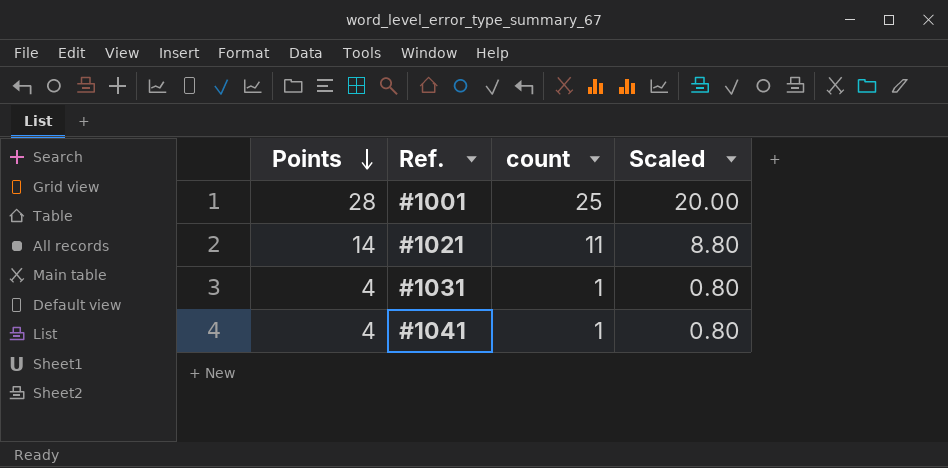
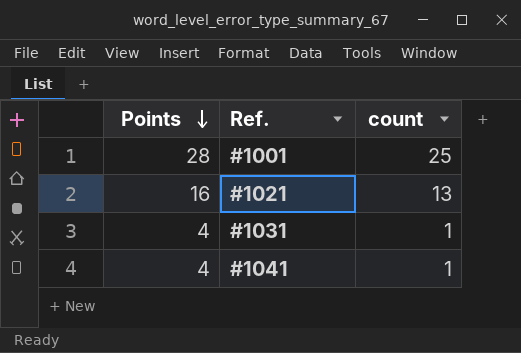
column Scaled | formula: [count] * 0.8 -> none
#1021 | Points: 14 -> 16
#1021 | count: 11 -> 13

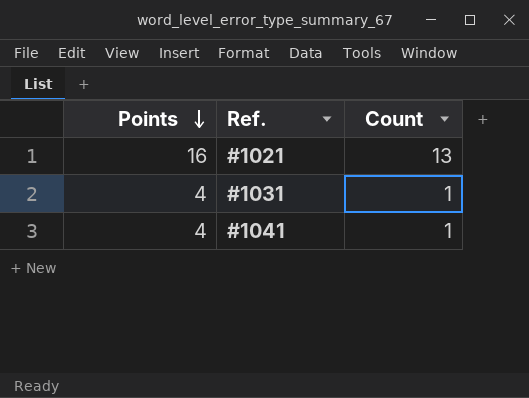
column name: count -> Count
row #1001: 28 | 25 -> none

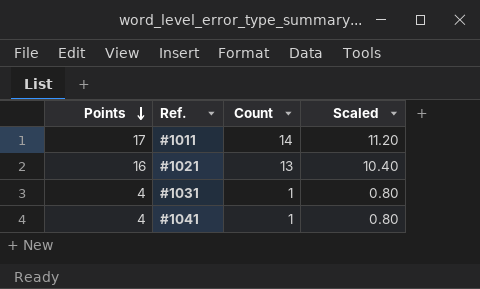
column Scaled | formula: none -> [Count] * 0.8
row #1011: none -> 17 | 14 | 11.20

